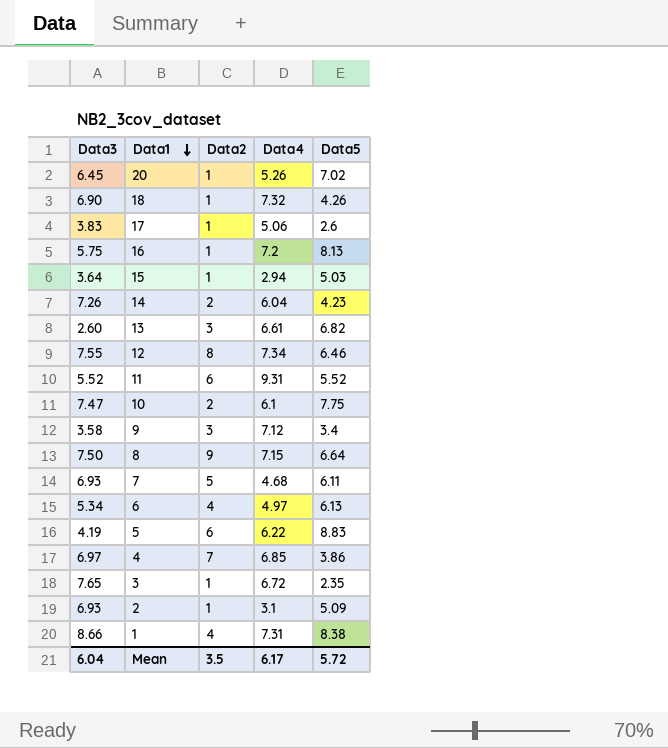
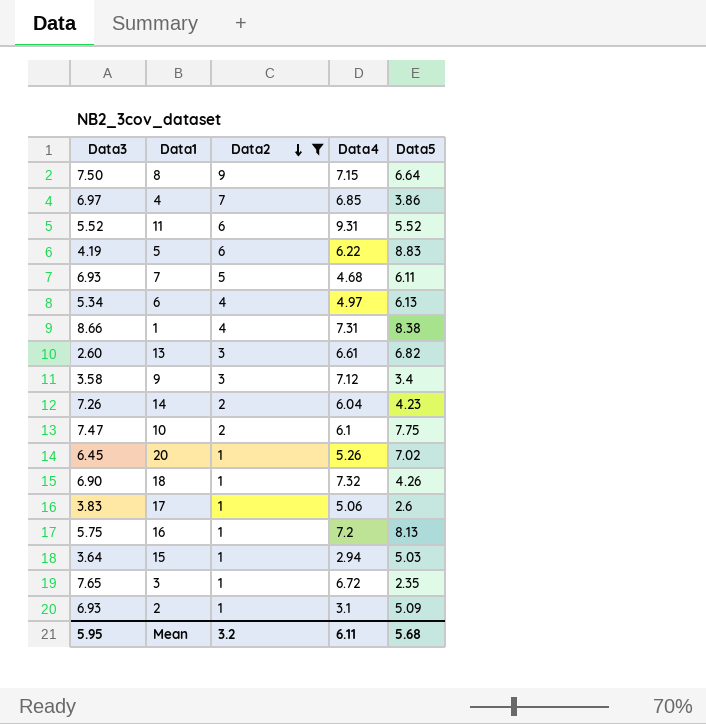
filter: none -> Data2 != 8
row order: Data1 descending -> Data2 descending
Mean | Data3: 6.04 -> 5.95
Mean | Data2: 3.5 -> 3.2
Mean | Data4: 6.17 -> 6.11
Mean | Data5: 5.72 -> 5.68

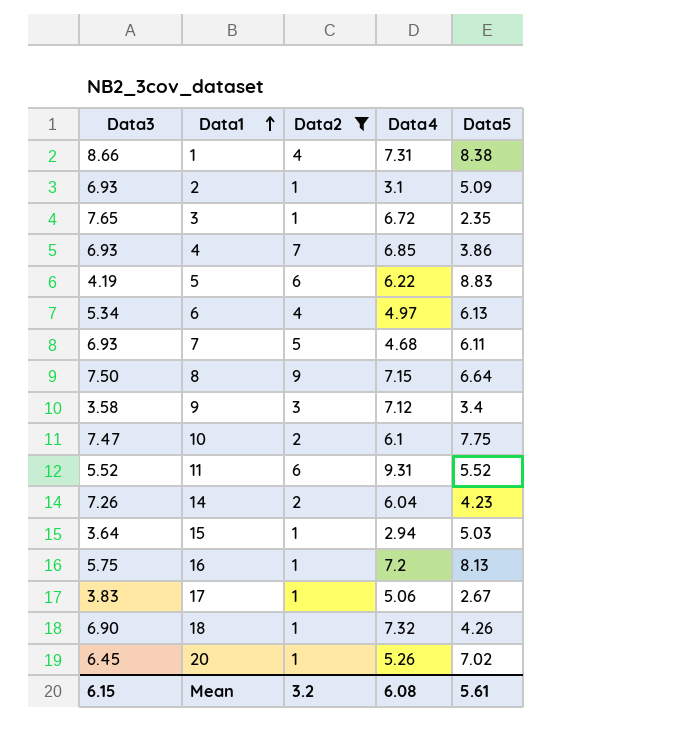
row order: Data2 descending -> Data1 ascending
row 13: 2.60 | 3 | 6.61 | 6.82 -> none
4 | Data3: 6.97 -> 6.93
17 | Data5: 2.6 -> 2.67
Mean | Data3: 5.95 -> 6.15
Mean | Data4: 6.11 -> 6.08
Mean | Data5: 5.68 -> 5.61

